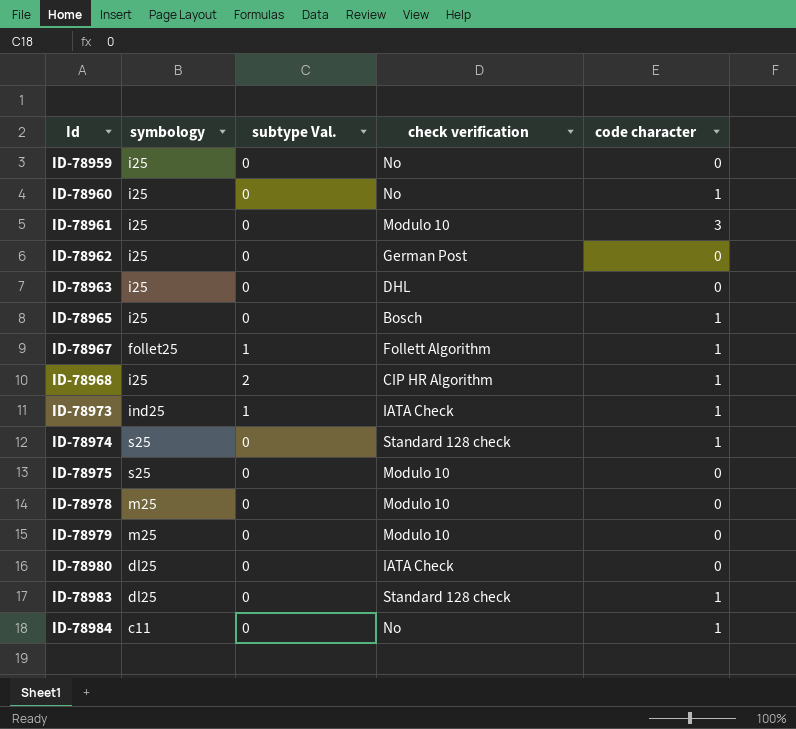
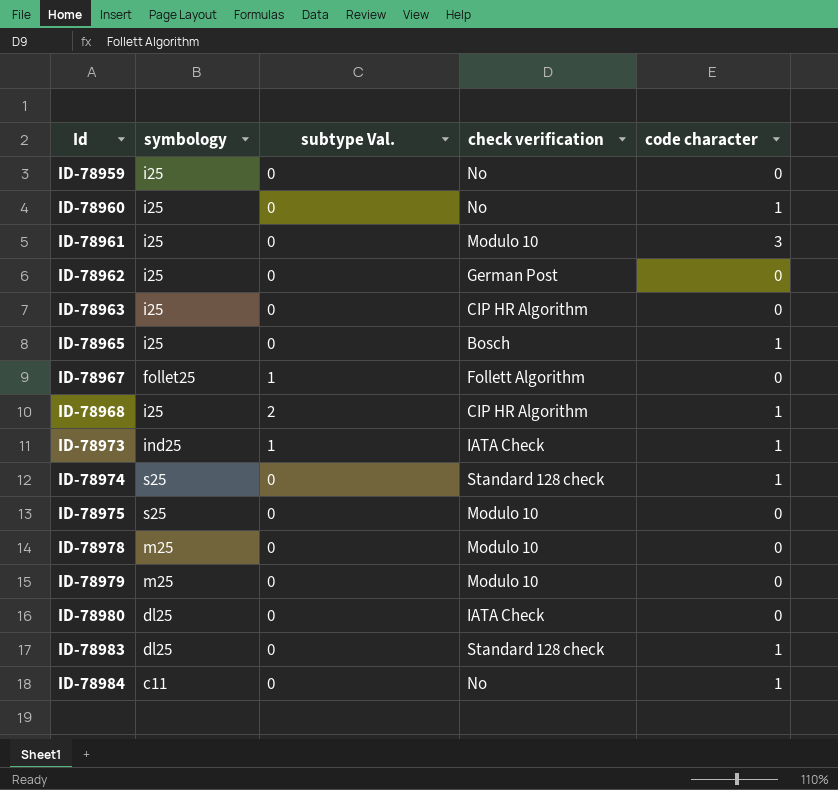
ID-78963 | check verification: DHL -> CIP HR Algorithm
ID-78967 | code character: 1 -> 0

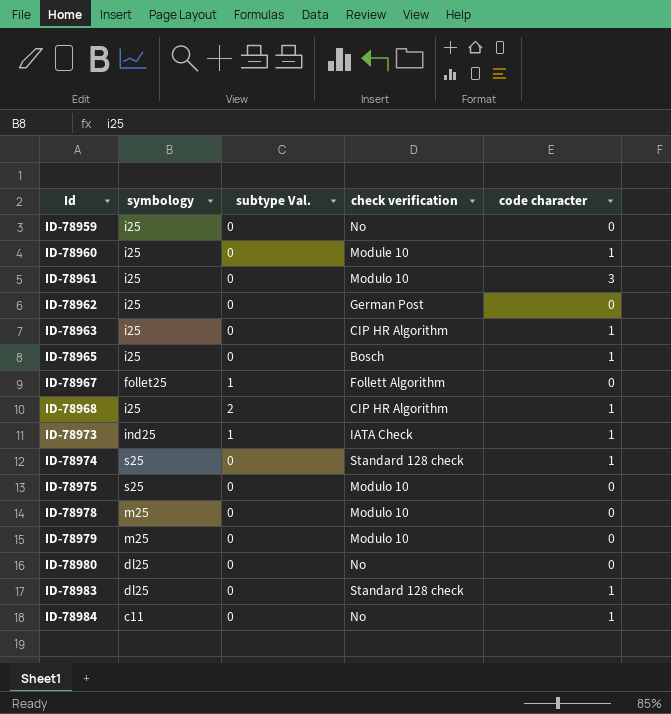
ID-78960 | check verification: No -> Module 10
ID-78963 | code character: 0 -> 1
ID-78980 | check verification: IATA Check -> No

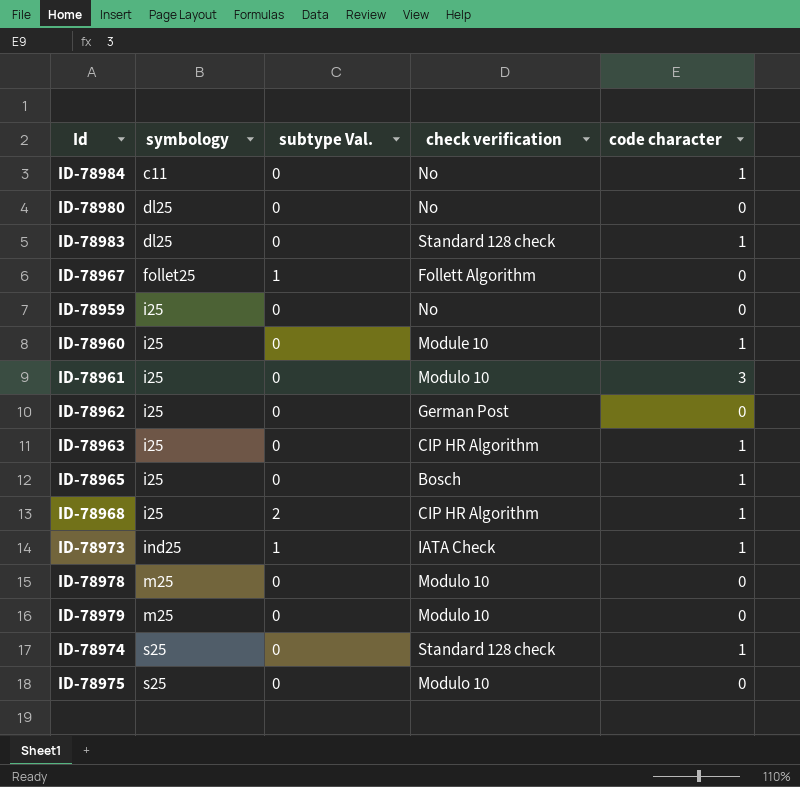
row order: Id ascending -> symbology ascending

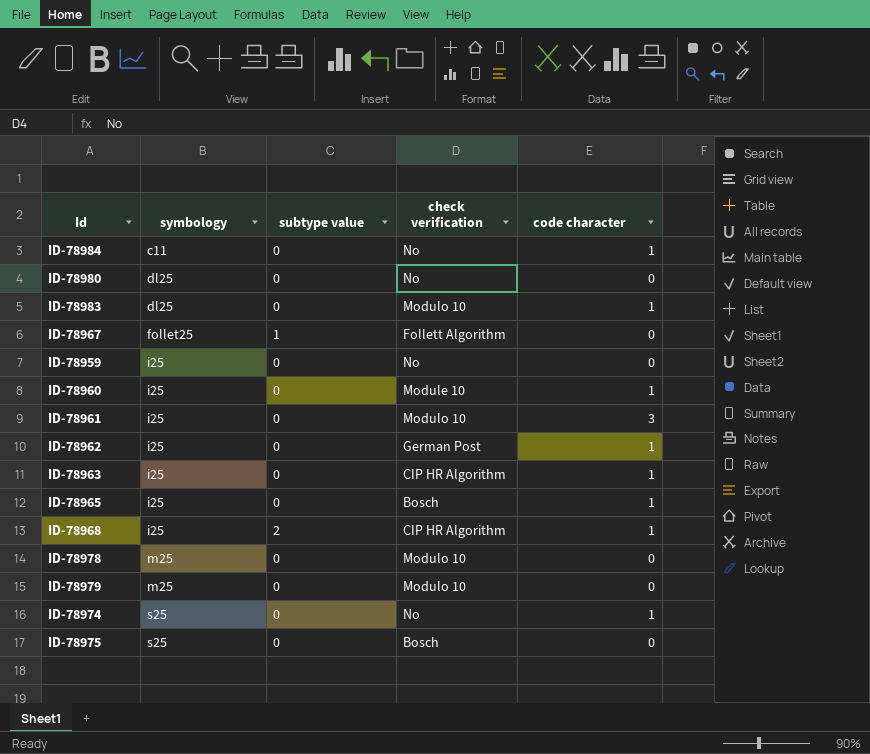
column name: subtype Val. -> subtype value
row ID-78973: ind25 | 1 | IATA Check | 1 -> none
ID-78983 | check verification: Standard 128 check -> Modulo 10
ID-78962 | code character: 0 -> 1
ID-78974 | check verification: Standard 128 check -> No
ID-78975 | check verification: Modulo 10 -> Bosch

